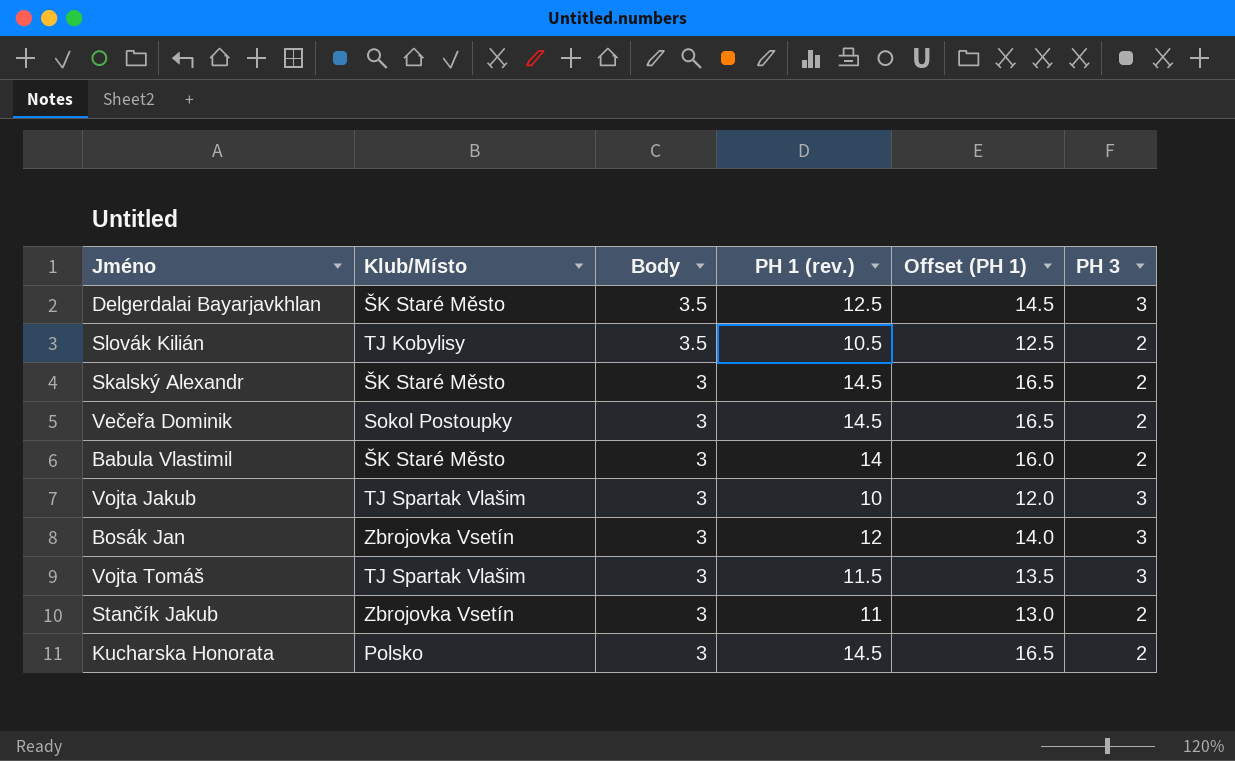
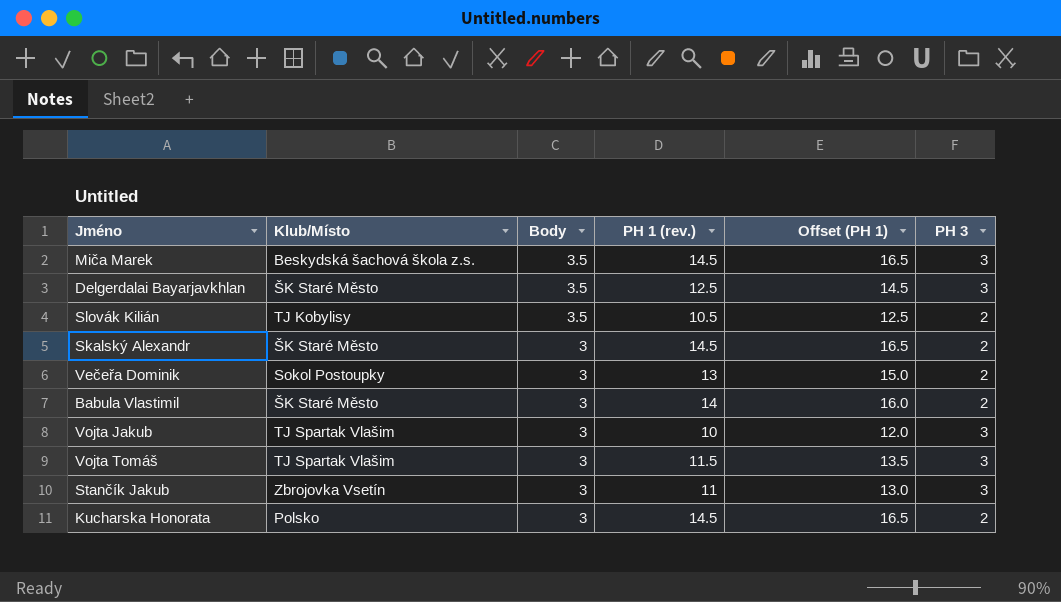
row Bosák Jan: Zbrojovka Vsetín | 3 | 12 | 14.0 | 3 -> none
row Miča Marek: none -> Beskydská šachová škola z.s. | 3.5 | 14.5 | 16.5 | 3
Večeřa Dominik | PH 1 (rev.): 14.5 -> 13
Večeřa Dominik | Offset (PH 1): 16.5 -> 15.0
Stančík Jakub | PH 3: 2 -> 3

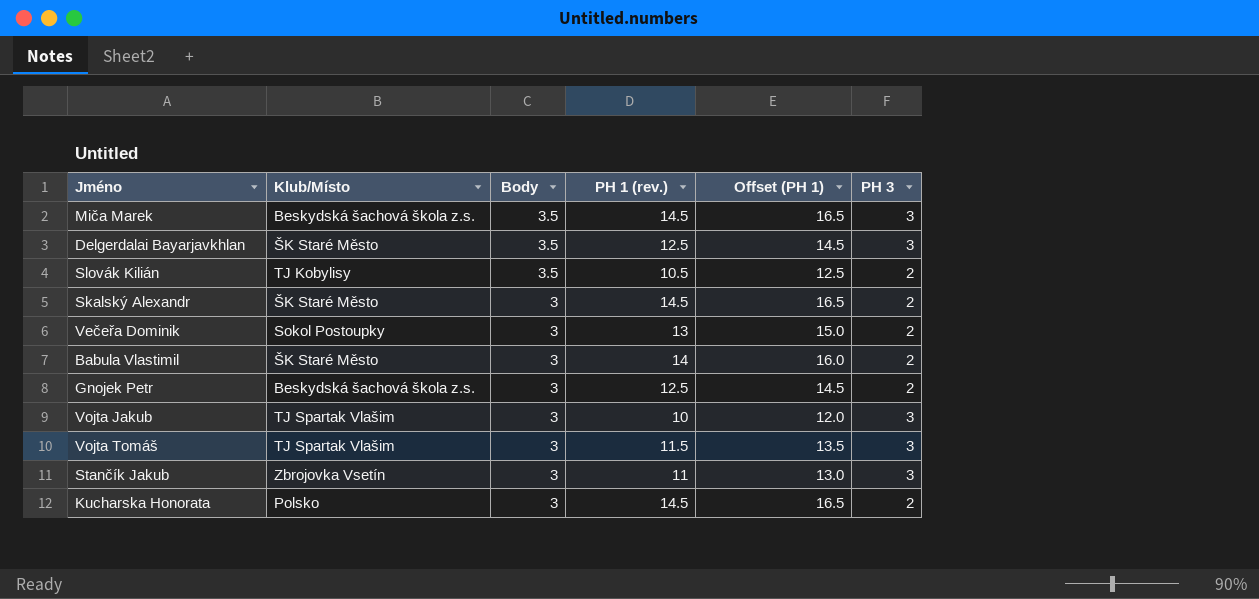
row Gnojek Petr: none -> Beskydská šachová škola z.s. | 3 | 12.5 | 14.5 | 2

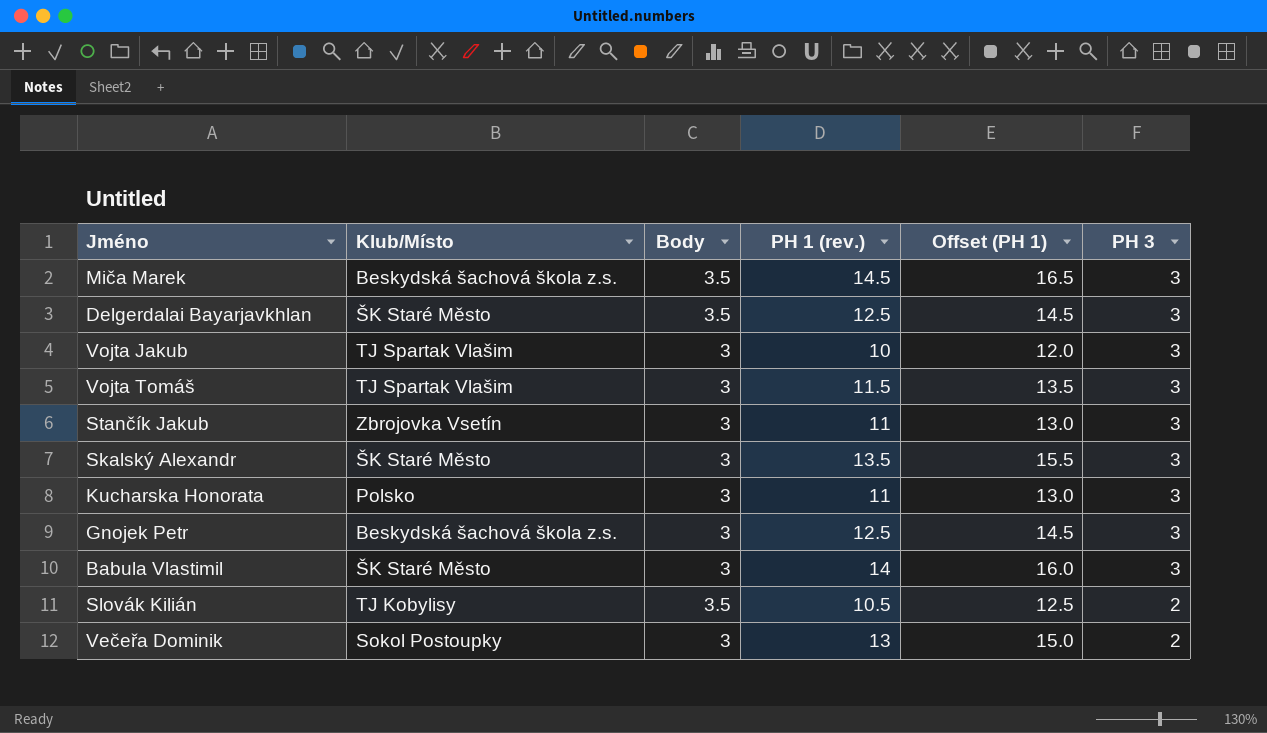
row order: Body descending -> PH 3 descending
Skalský Alexandr | PH 1 (rev.): 14.5 -> 13.5
Skalský Alexandr | Offset (PH 1): 16.5 -> 15.5
Skalský Alexandr | PH 3: 2 -> 3
Kucharska Honorata | PH 1 (rev.): 14.5 -> 11
Kucharska Honorata | Offset (PH 1): 16.5 -> 13.0
Kucharska Honorata | PH 3: 2 -> 3
Gnojek Petr | PH 3: 2 -> 3
Babula Vlastimil | PH 3: 2 -> 3

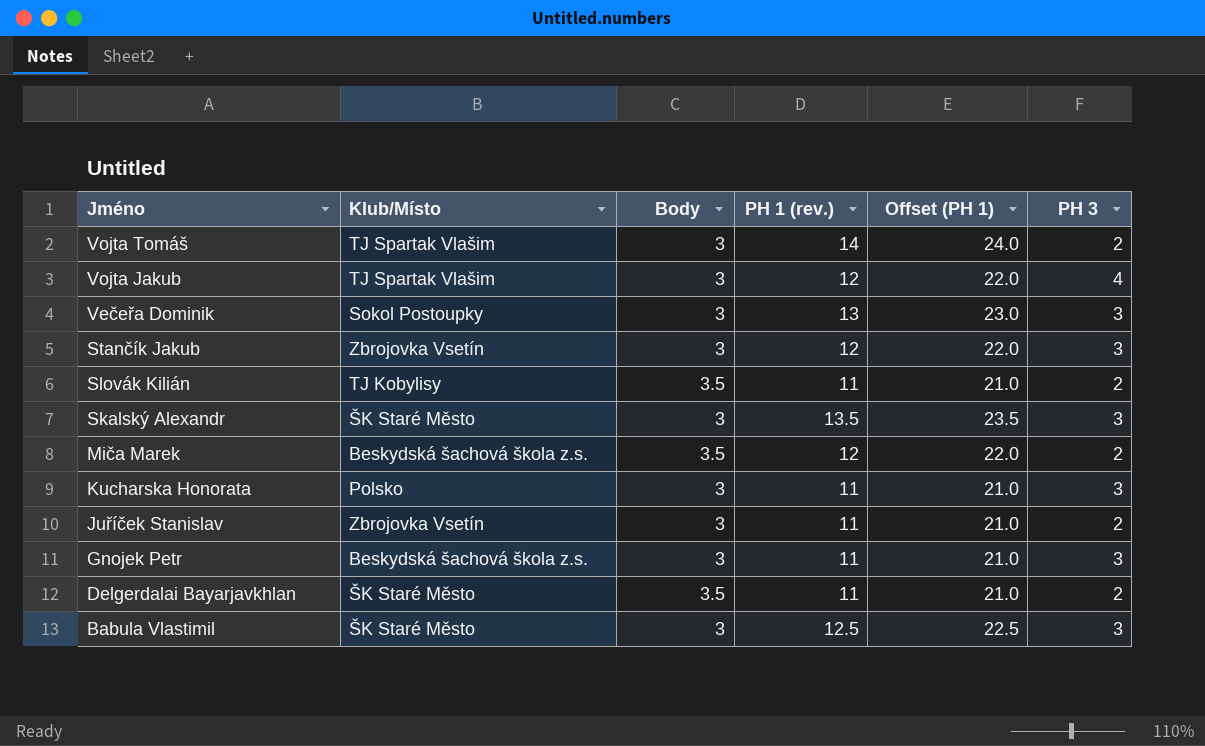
row order: PH 3 descending -> Jméno descending
column Offset (PH 1) | formula: [PH 1 (rev.)] + 2 -> [PH 1 (rev.)] + 10
Vojta Tomáš | PH 1 (rev.): 11.5 -> 14
Vojta Tomáš | PH 3: 3 -> 2
Vojta Jakub | PH 1 (rev.): 10 -> 12
Vojta Jakub | PH 3: 3 -> 4
Večeřa Dominik | PH 3: 2 -> 3
Stančík Jakub | PH 1 (rev.): 11 -> 12
Slovák Kilián | PH 1 (rev.): 10.5 -> 11
Miča Marek | PH 1 (rev.): 14.5 -> 12
Miča Marek | PH 3: 3 -> 2
row Juříček Stanislav: none -> Zbrojovka Vsetín | 3 | 11 | 21.0 | 2
Gnojek Petr | PH 1 (rev.): 12.5 -> 11
Delgerdalai Bayarjavkhlan | PH 1 (rev.): 12.5 -> 11
Delgerdalai Bayarjavkhlan | PH 3: 3 -> 2
Babula Vlastimil | PH 1 (rev.): 14 -> 12.5

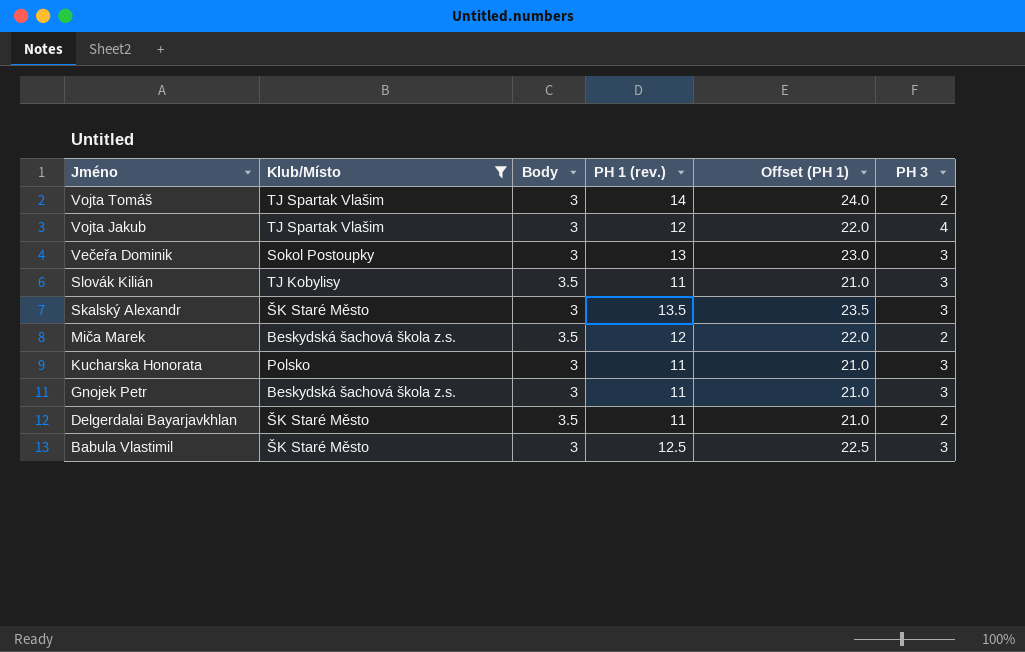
filter: none -> Klub/Místo != Zbrojovka Vsetín
Slovák Kilián | PH 3: 2 -> 3

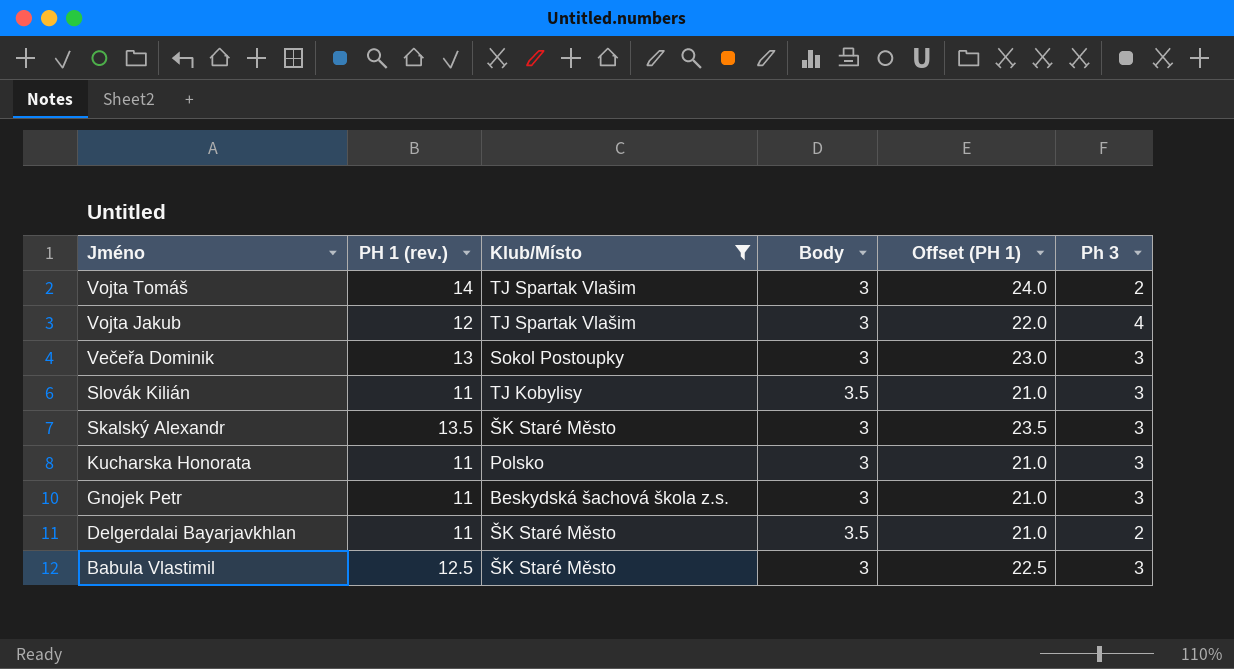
column PH 1 (rev.) | position: 4 -> 2
column name: PH 3 -> Ph 3
row Miča Marek: Beskydská šachová škola z.s. | 3.5 | 12 | 22.0 | 2 -> none

